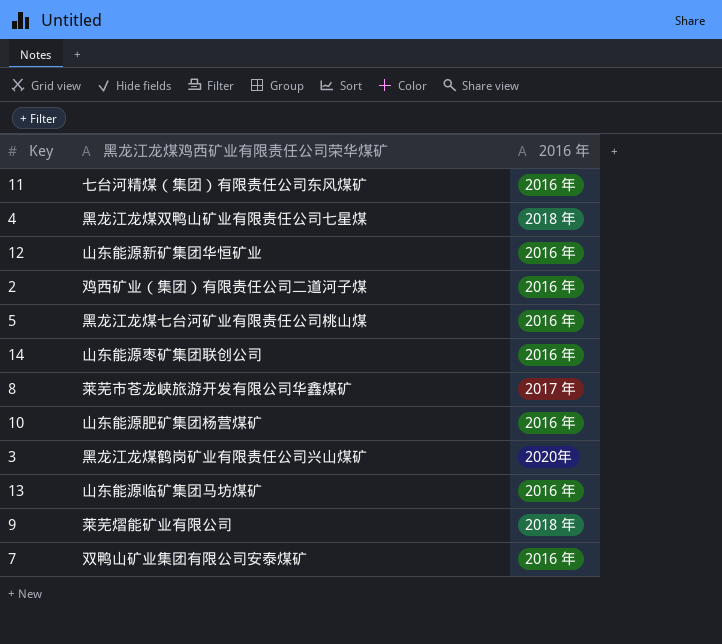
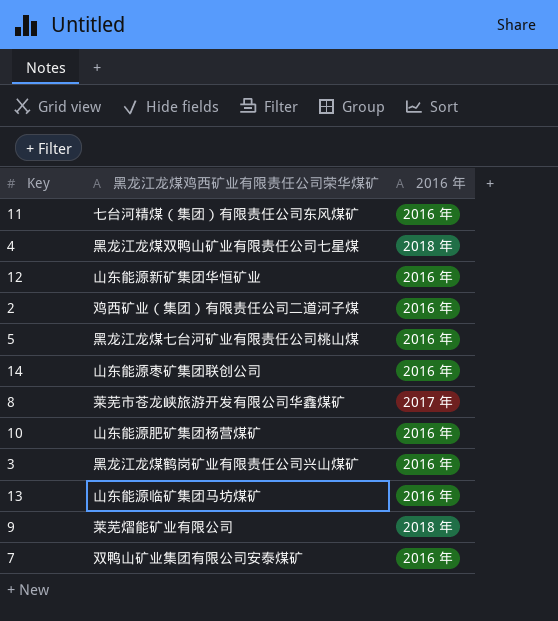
3 | 2016 年: 2020年 -> 2016 年

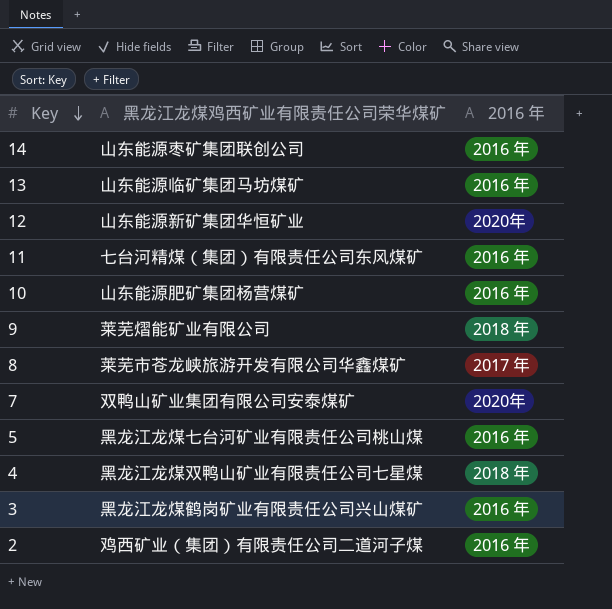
row order: none -> Key descending
12 | 2016 年: 2016 年 -> 2020年
7 | 2016 年: 2016 年 -> 2020年

